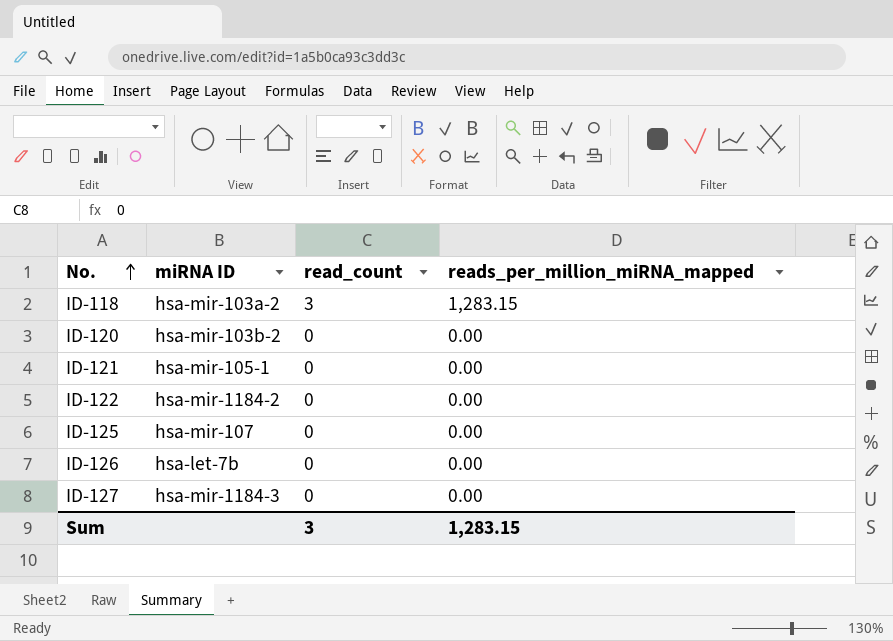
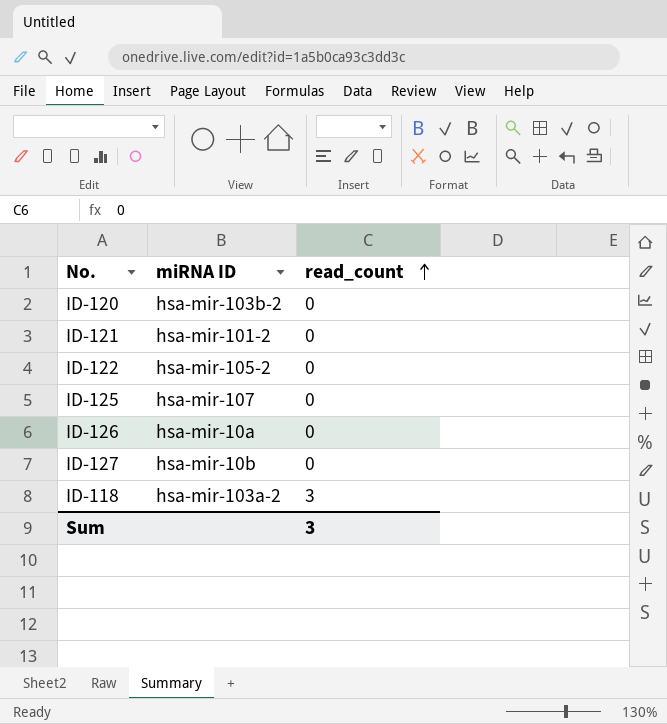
row order: No. ascending -> read_count ascending
column reads_per_million_miRNA_mapped | position: 4 -> none
ID-121 | miRNA ID: hsa-mir-105-1 -> hsa-mir-101-2
ID-122 | miRNA ID: hsa-mir-1184-2 -> hsa-mir-105-2
ID-126 | miRNA ID: hsa-let-7b -> hsa-mir-10a
ID-127 | miRNA ID: hsa-mir-1184-3 -> hsa-mir-10b

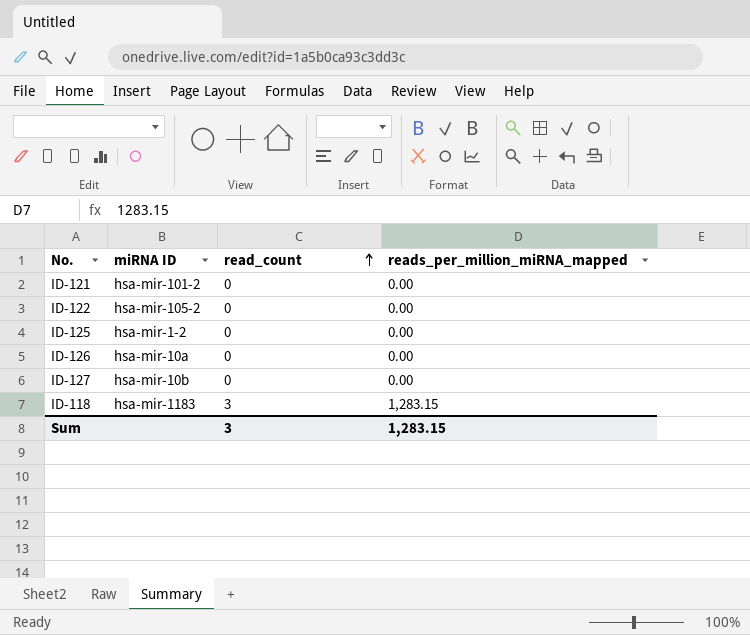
column reads_per_million_miRNA_mapped | position: none -> 4
row ID-120: hsa-mir-103b-2 | 0 -> none
ID-125 | miRNA ID: hsa-mir-107 -> hsa-mir-1-2
ID-118 | miRNA ID: hsa-mir-103a-2 -> hsa-mir-1183

